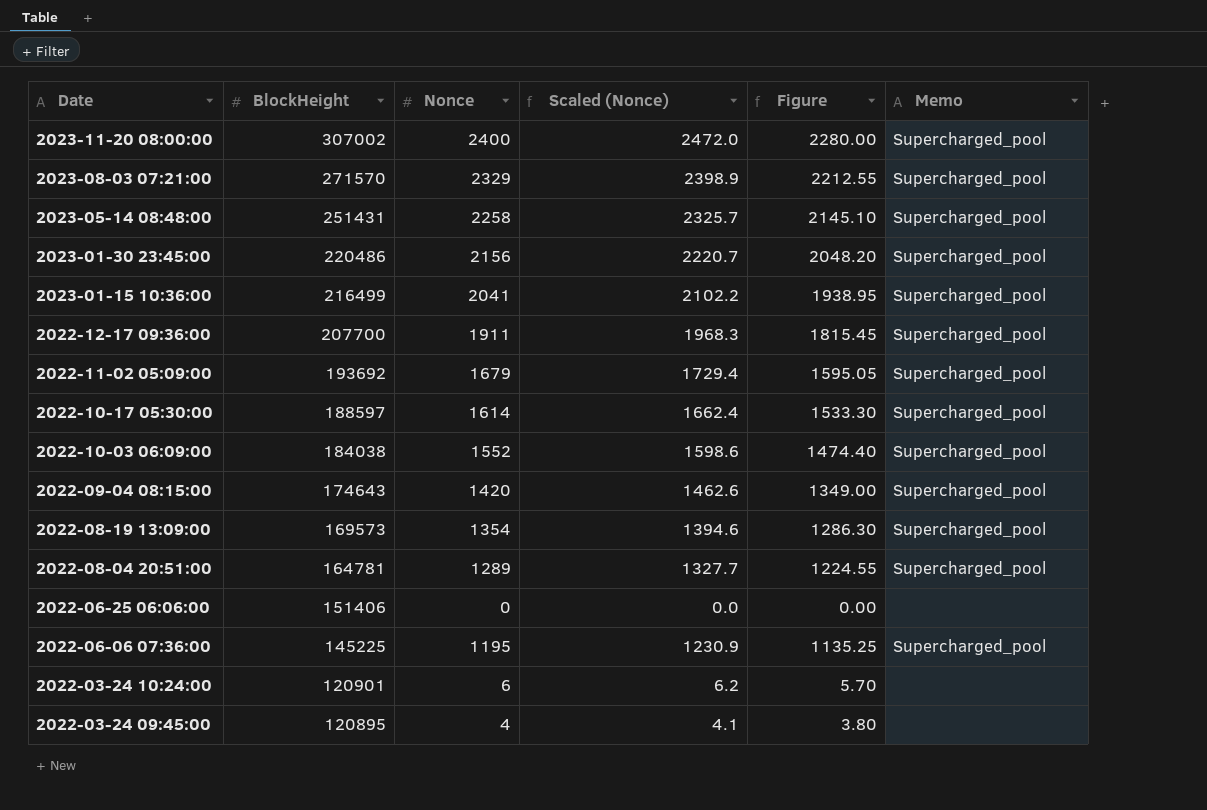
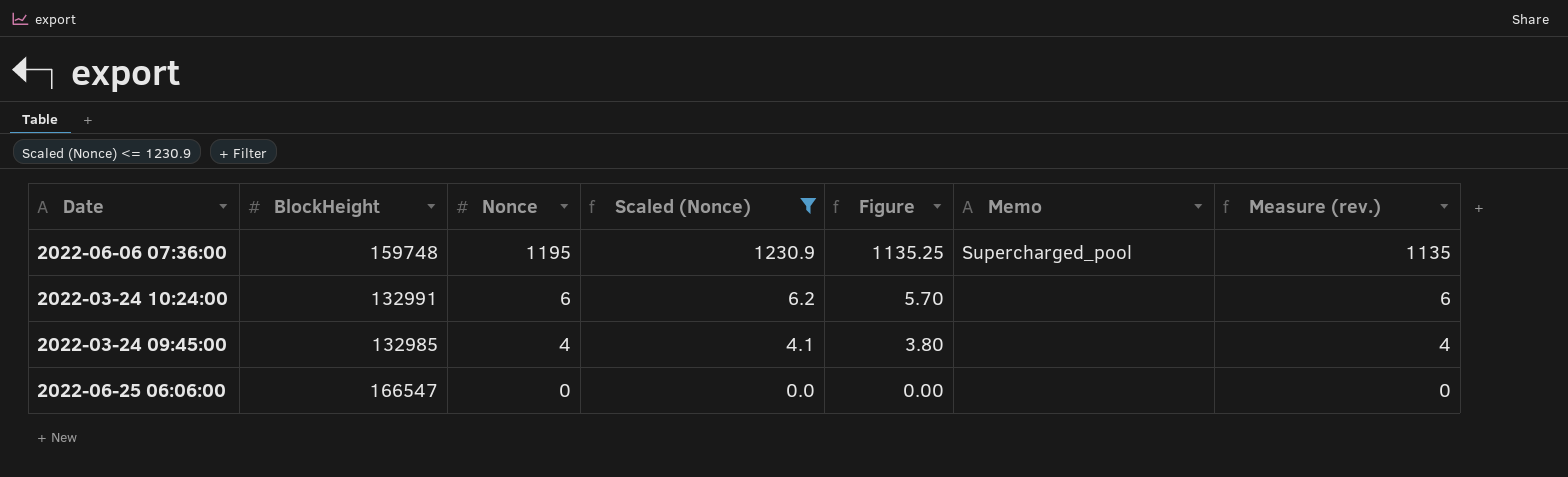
filter: none -> Scaled (Nonce) <= 1230.9
row order: Date descending -> Nonce descending
column Measure (rev.) | formula: none -> [Nonce] * 0.95
2022-06-06 07:36:00 | BlockHeight: 145225 -> 159748
2022-03-24 10:24:00 | BlockHeight: 120901 -> 132991
2022-03-24 09:45:00 | BlockHeight: 120895 -> 132985
2022-06-25 06:06:00 | BlockHeight: 151406 -> 166547

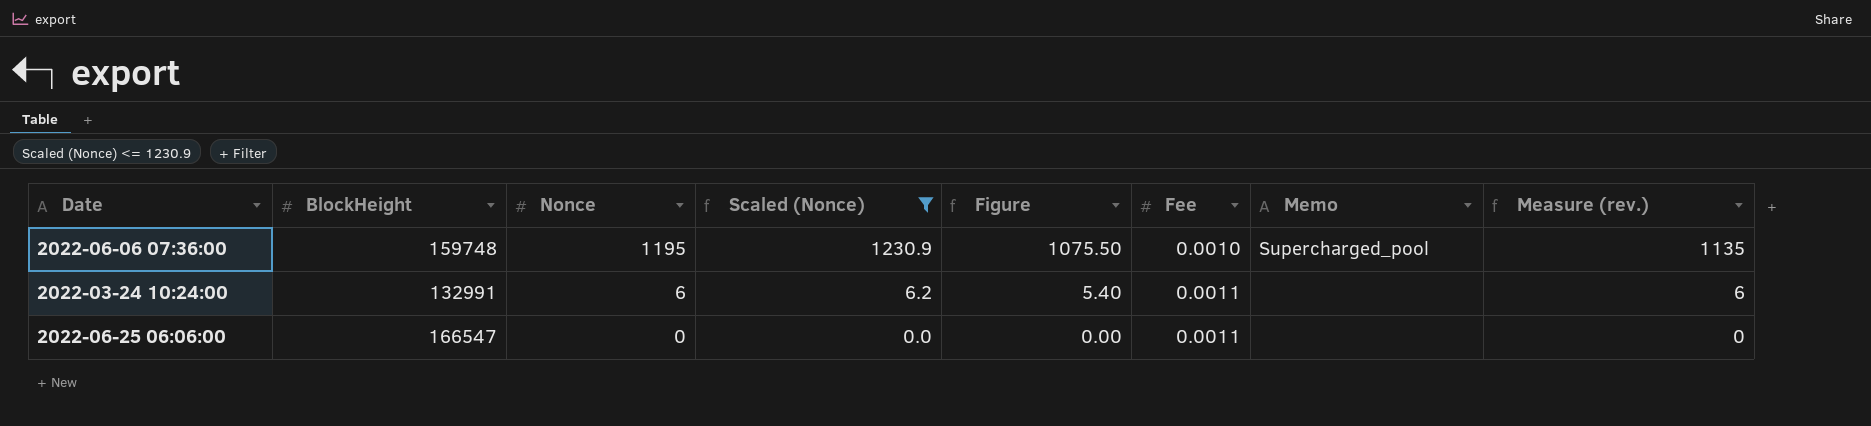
column Figure | formula: [Nonce] * 0.95 -> [Nonce] * 0.9
column Fee | position: none -> 6
row 2022-03-24 09:45:00: 132985 | 4 | 4.1 | 3.80 | none | 4 -> none

